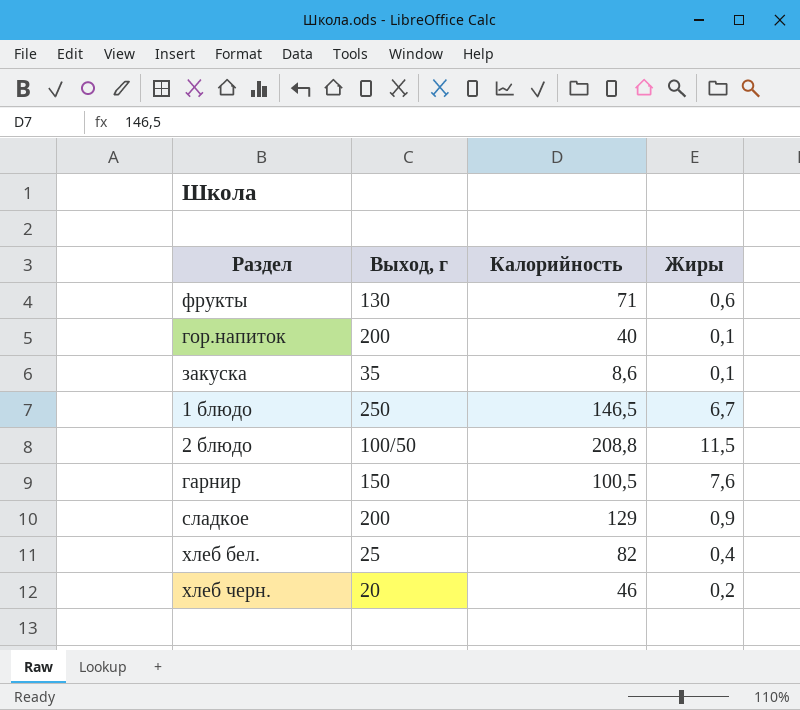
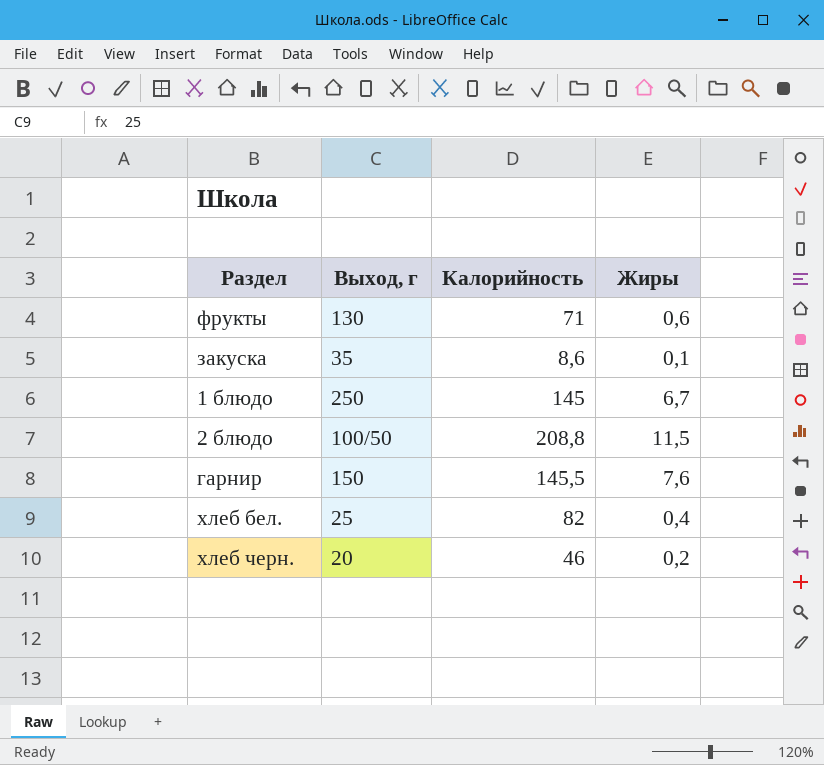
row гор.напиток: 200 | 40 | 0,1 -> none
row сладкое: 200 | 129 | 0,9 -> none
1 блюдо | Калорийность: 146,5 -> 145
гарнир | Калорийность: 100,5 -> 145,5

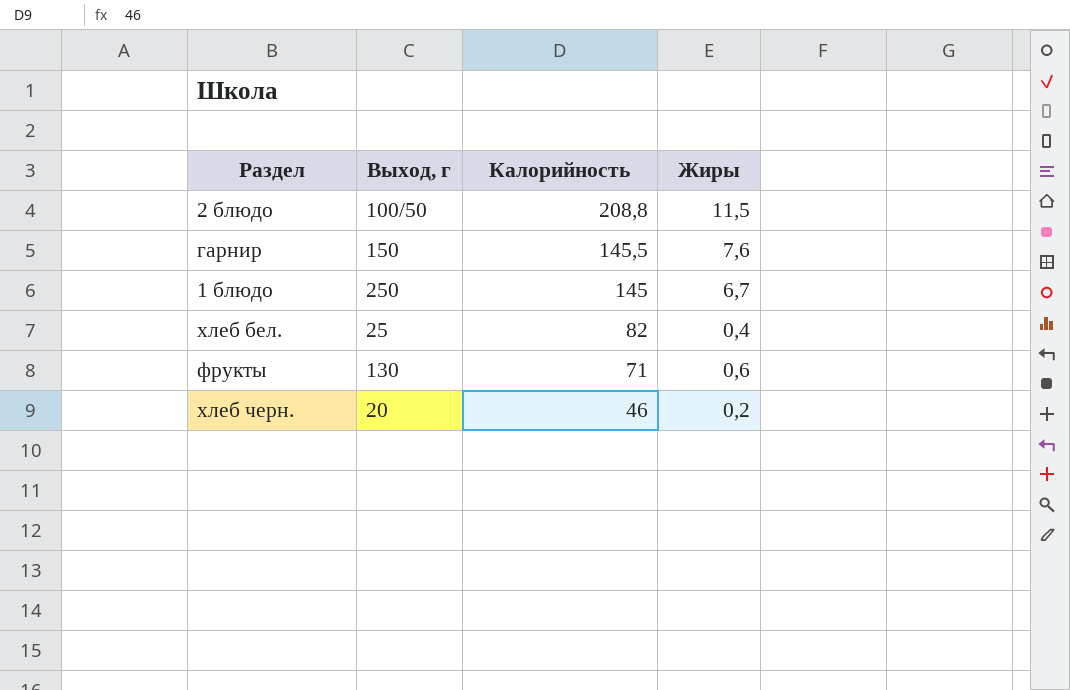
row order: none -> Калорийность descending
row закуска: 35 | 8,6 | 0,1 -> none

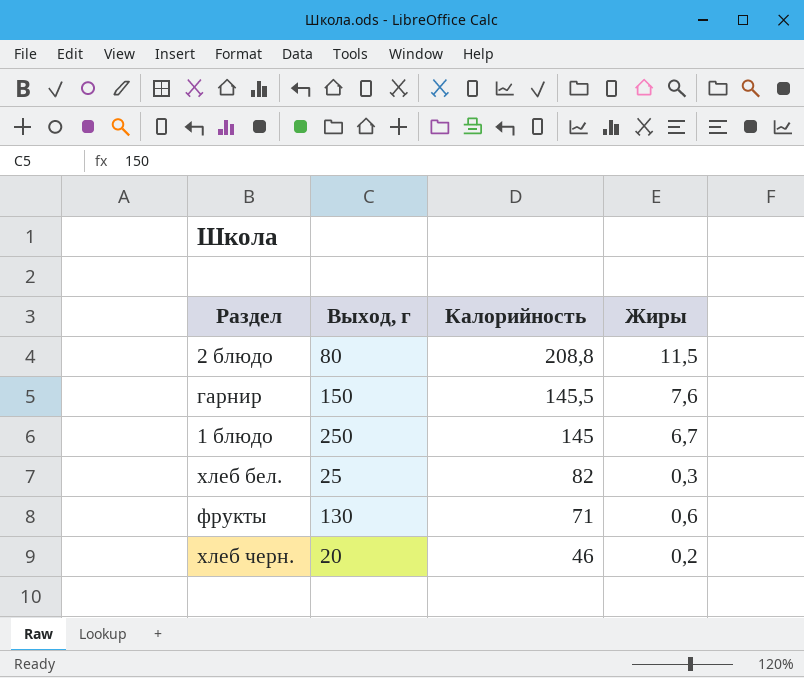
2 блюдо | Выход, г: 100/50 -> 80
хлеб бел. | Жиры: 0,4 -> 0,3

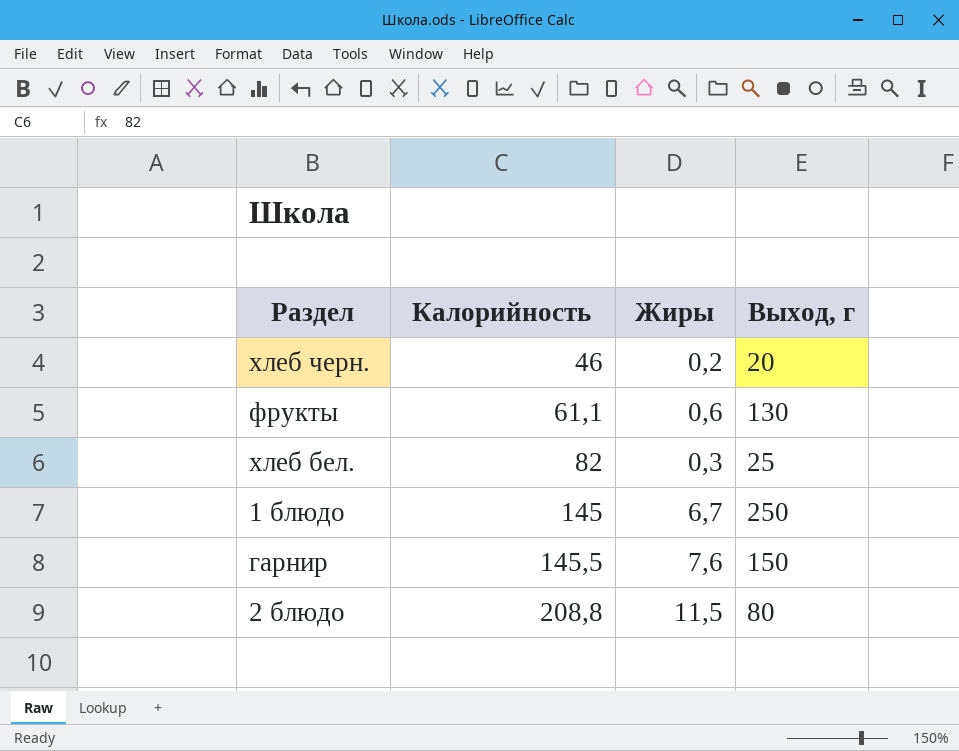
row order: Калорийность descending -> Калорийность ascending
column Выход, г | position: 2 -> 4
фрукты | Калорийность: 71 -> 61,1

